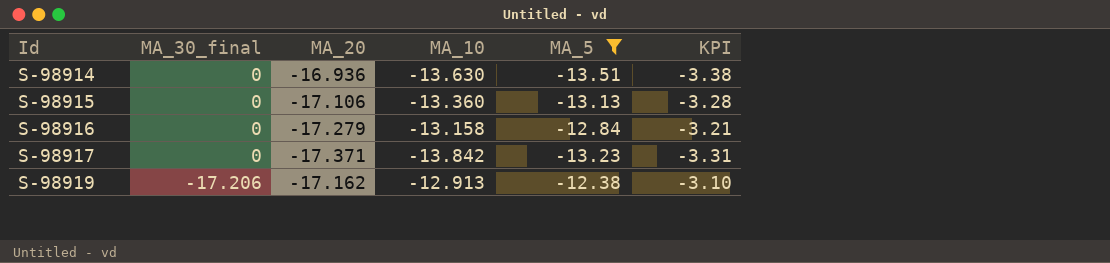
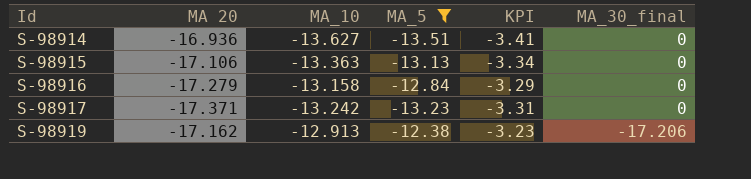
column name: MA_20 -> MA 20
column KPI | formula: [MA_5] * 0.25 -> [MA_10] * 0.25
column MA_30_final | position: 2 -> 6
S-98914 | MA_10: -13.630 -> -13.627
S-98915 | MA_10: -13.360 -> -13.363
S-98917 | MA_10: -13.842 -> -13.242

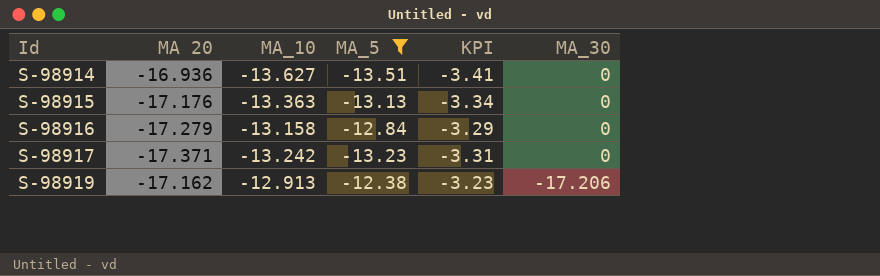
column name: MA_30_final -> MA_30
S-98915 | MA 20: -17.106 -> -17.176

